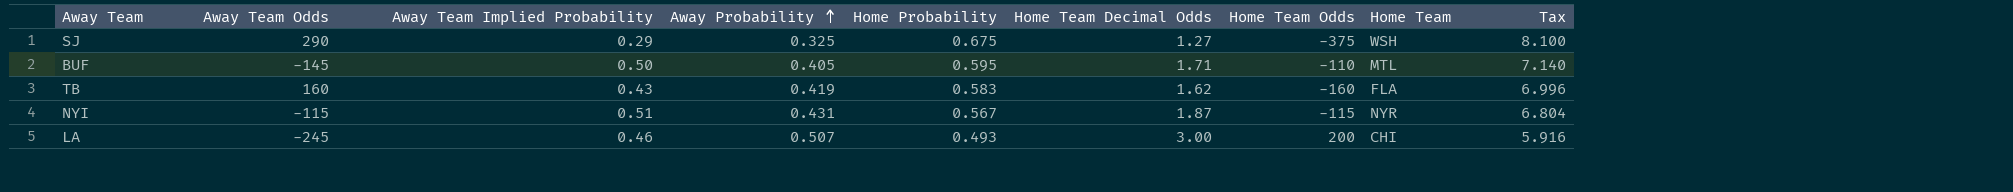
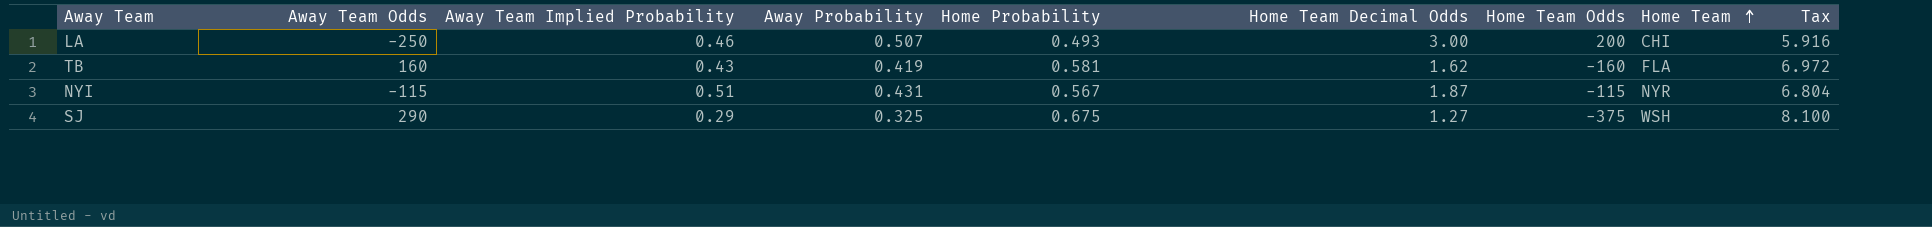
row order: Away Probability ascending -> Home Team ascending
row BUF: -145 | 0.50 | 0.405 | 0.595 | 1.71 | -110 | MTL | 7.140 -> none
LA | Away Team Odds: -245 -> -250
TB | Home Probability: 0.583 -> 0.581
TB | Tax: 6.996 -> 6.972

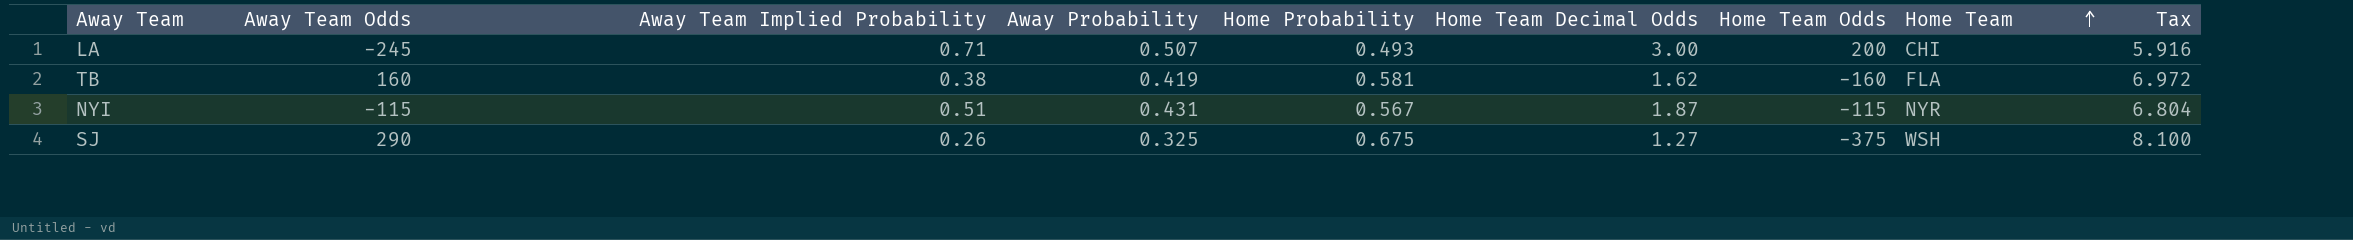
LA | Away Team Odds: -250 -> -245
LA | Away Team Implied Probability: 0.46 -> 0.71
TB | Away Team Implied Probability: 0.43 -> 0.38
SJ | Away Team Implied Probability: 0.29 -> 0.26

